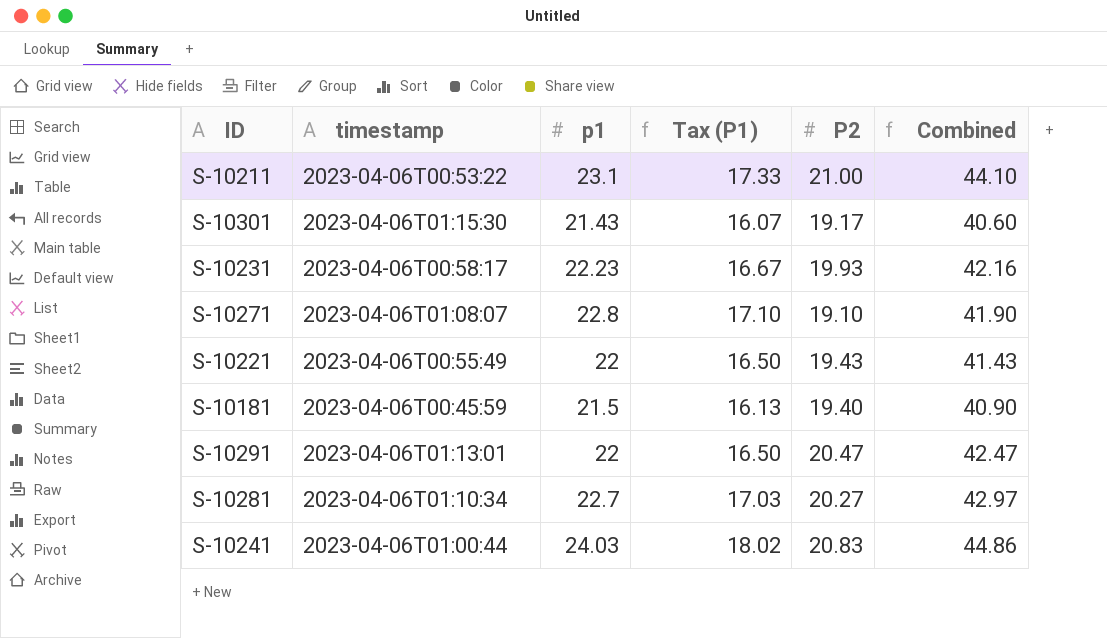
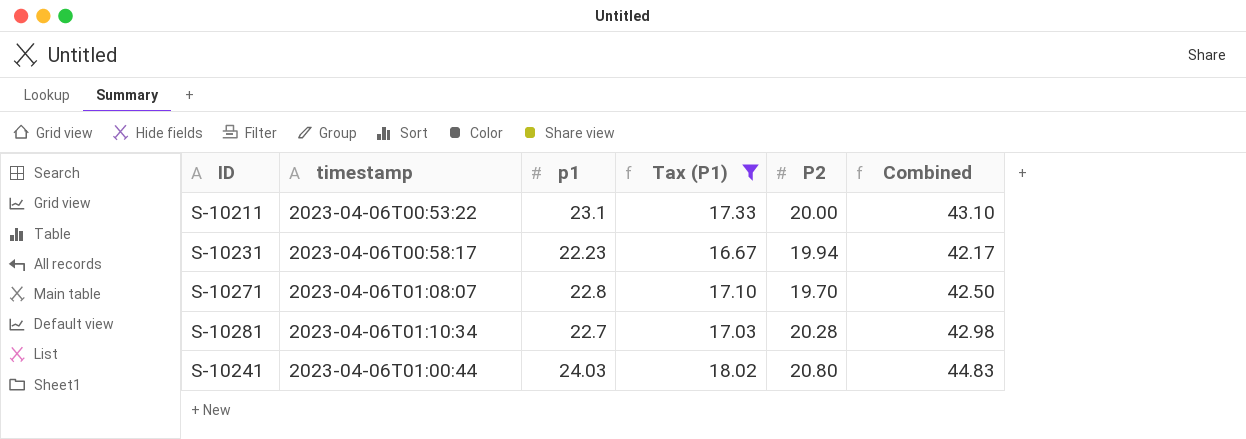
filter: none -> Tax (P1) >= 16.67
S-10211 | P2: 21.00 -> 20.00
S-10211 | Combined: 44.10 -> 43.10
S-10231 | P2: 19.93 -> 19.94
S-10231 | Combined: 42.16 -> 42.17
S-10271 | P2: 19.10 -> 19.70
S-10271 | Combined: 41.90 -> 42.50
S-10281 | P2: 20.27 -> 20.28
S-10281 | Combined: 42.97 -> 42.98
S-10241 | P2: 20.83 -> 20.80
S-10241 | Combined: 44.86 -> 44.83

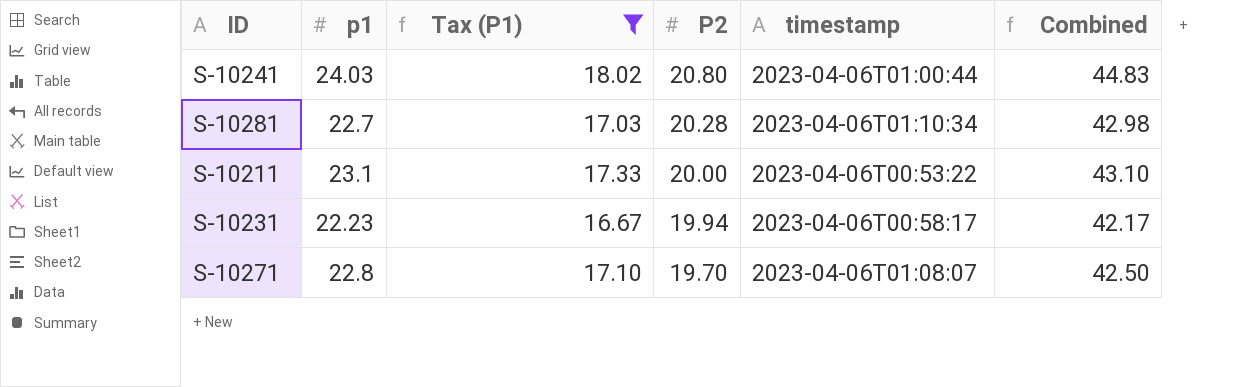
row order: none -> P2 descending
column timestamp | position: 2 -> 5

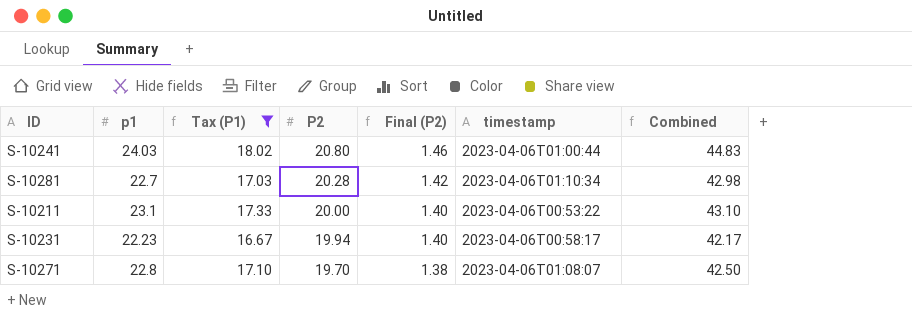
column Final (P2) | formula: none -> [P2] * 0.07

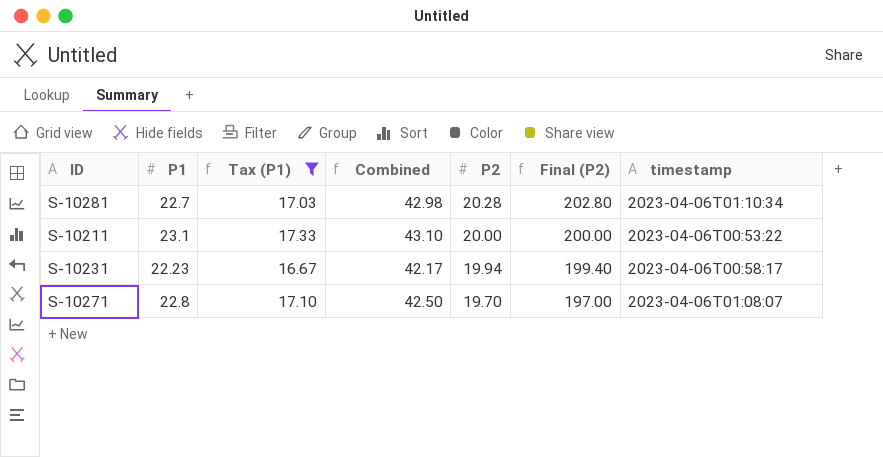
column name: p1 -> P1
column Combined | position: 7 -> 4
column Final (P2) | formula: [P2] * 0.07 -> [P2] * 10
row S-10241: 24.03 | 18.02 | 20.80 | 1.46 | 2023-04-06T01:00:44 | 44.83 -> none

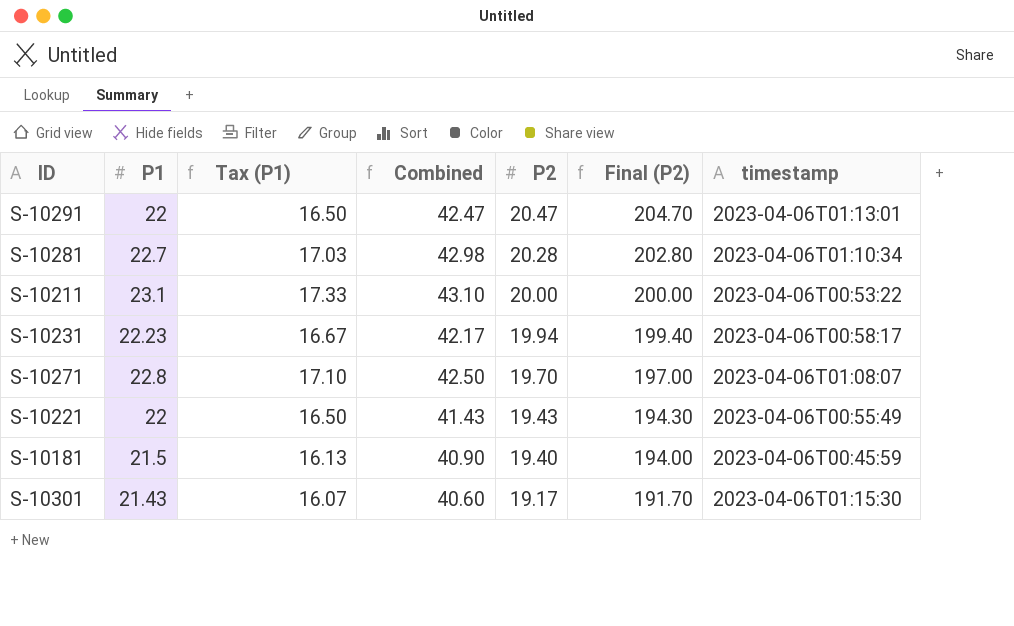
filter: Tax (P1) >= 16.67 -> none

